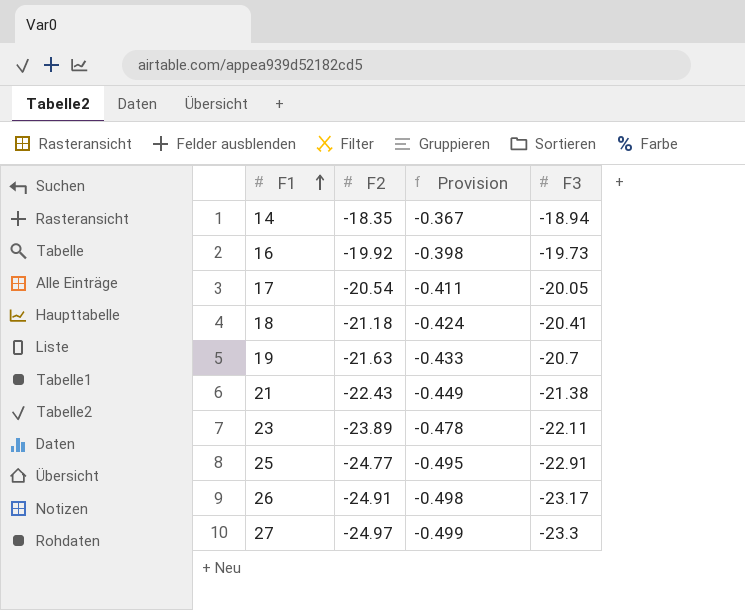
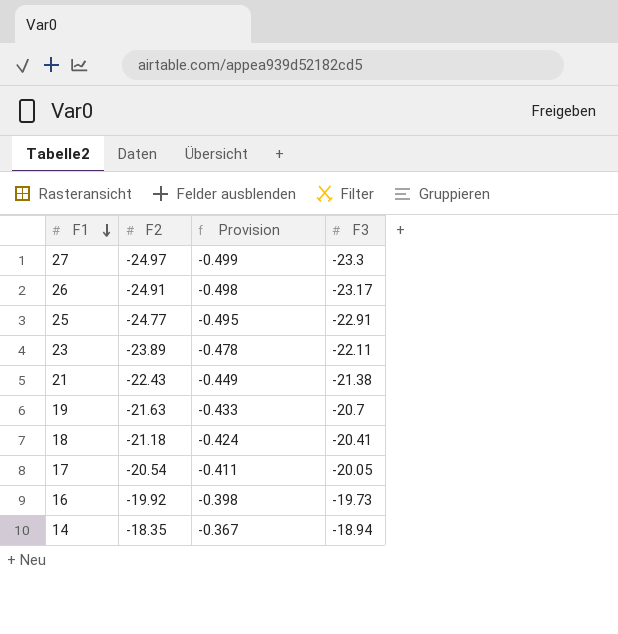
row order: F1 ascending -> F1 descending

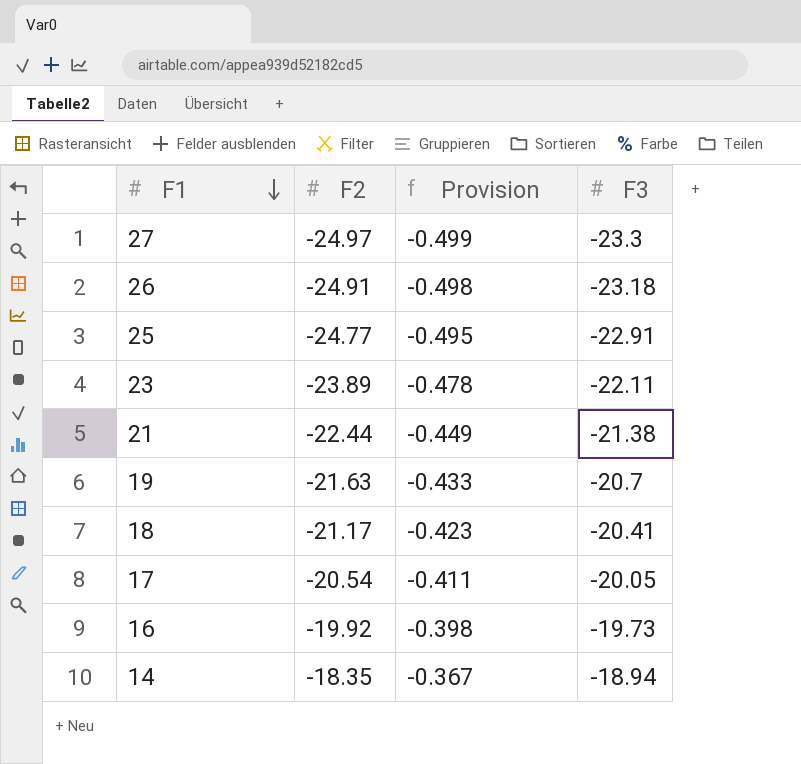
26 | F3: -23.17 -> -23.18
21 | F2: -22.43 -> -22.44
18 | F2: -21.18 -> -21.17
18 | Provision: -0.424 -> -0.423

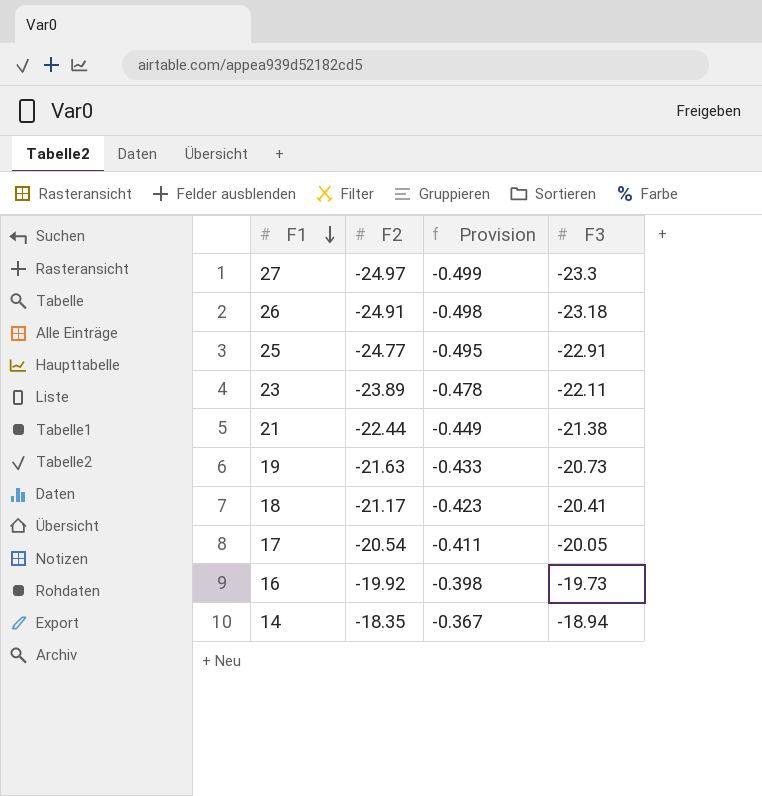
19 | F3: -20.7 -> -20.73

